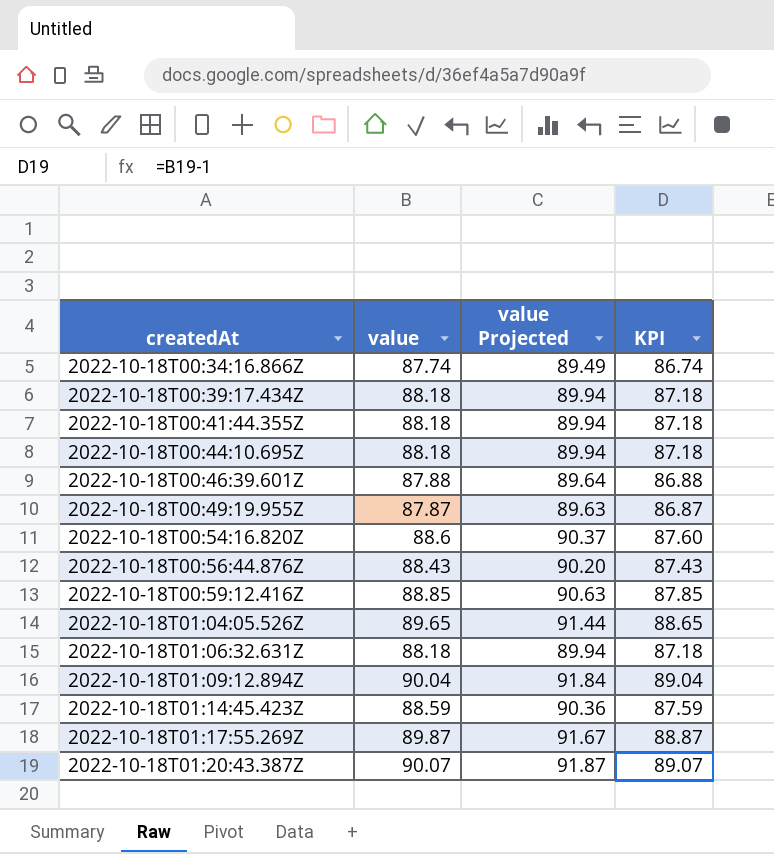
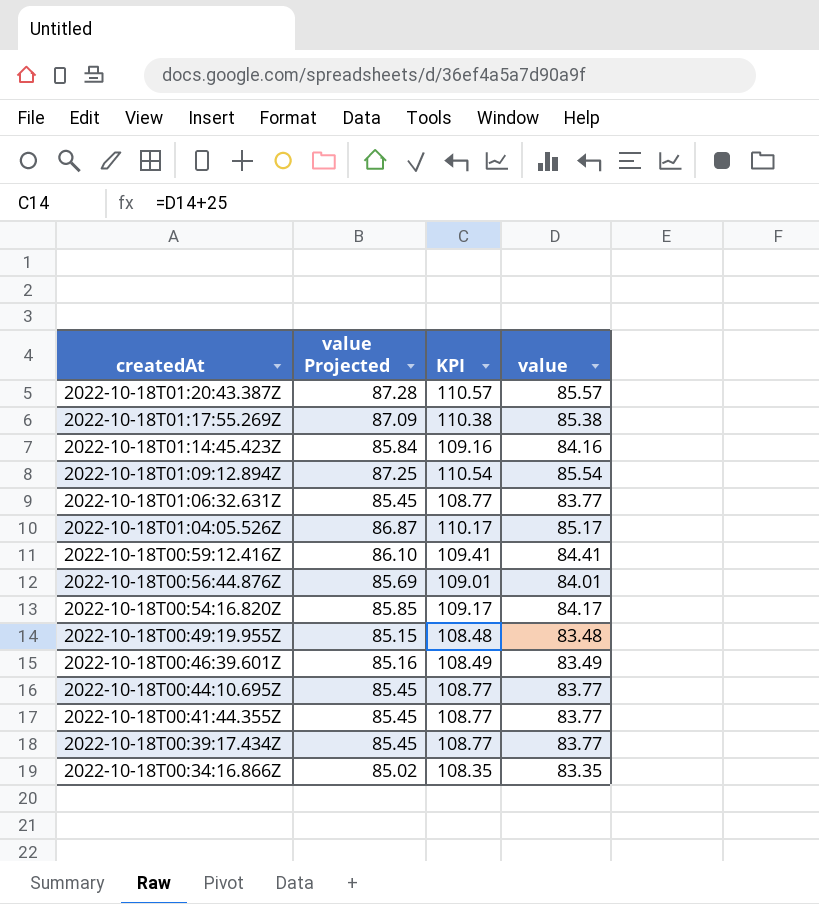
row order: createdAt ascending -> createdAt descending
column KPI | formula: [value] - 1 -> [value] + 25
column value | position: 2 -> 4
2022-10-18T01:20:43.387Z | value Projected: 91.87 -> 87.28
2022-10-18T01:20:43.387Z | value: 90.07 -> 85.57
2022-10-18T01:17:55.269Z | value Projected: 91.67 -> 87.09
2022-10-18T01:17:55.269Z | value: 89.87 -> 85.38
2022-10-18T01:14:45.423Z | value Projected: 90.36 -> 85.84
2022-10-18T01:14:45.423Z | value: 88.59 -> 84.16
2022-10-18T01:09:12.894Z | value Projected: 91.84 -> 87.25
2022-10-18T01:09:12.894Z | value: 90.04 -> 85.54
2022-10-18T01:06:32.631Z | value Projected: 89.94 -> 85.45
2022-10-18T01:06:32.631Z | value: 88.18 -> 83.77
2022-10-18T01:04:05.526Z | value Projected: 91.44 -> 86.87
2022-10-18T01:04:05.526Z | value: 89.65 -> 85.17
2022-10-18T00:59:12.416Z | value Projected: 90.63 -> 86.10
2022-10-18T00:59:12.416Z | value: 88.85 -> 84.41
2022-10-18T00:56:44.876Z | value Projected: 90.20 -> 85.69
2022-10-18T00:56:44.876Z | value: 88.43 -> 84.01
2022-10-18T00:54:16.820Z | value Projected: 90.37 -> 85.85
2022-10-18T00:54:16.820Z | value: 88.6 -> 84.17
2022-10-18T00:49:19.955Z | value Projected: 89.63 -> 85.15
2022-10-18T00:49:19.955Z | value: 87.87 -> 83.48
2022-10-18T00:46:39.601Z | value Projected: 89.64 -> 85.16
2022-10-18T00:46:39.601Z | value: 87.88 -> 83.49
2022-10-18T00:44:10.695Z | value Projected: 89.94 -> 85.45
2022-10-18T00:44:10.695Z | value: 88.18 -> 83.77
2022-10-18T00:41:44.355Z | value Projected: 89.94 -> 85.45
2022-10-18T00:41:44.355Z | value: 88.18 -> 83.77
2022-10-18T00:39:17.434Z | value Projected: 89.94 -> 85.45
2022-10-18T00:39:17.434Z | value: 88.18 -> 83.77
2022-10-18T00:34:16.866Z | value Projected: 89.49 -> 85.02
2022-10-18T00:34:16.866Z | value: 87.74 -> 83.35

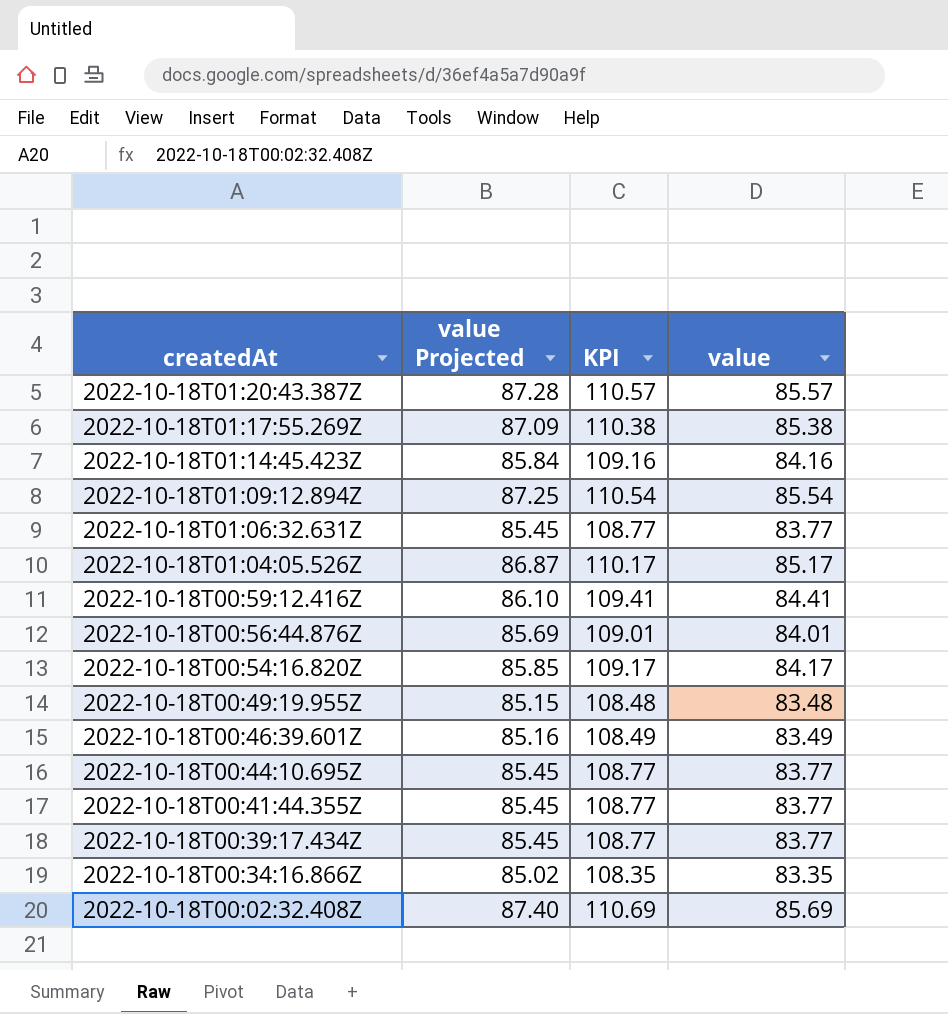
row 2022-10-18T00:02:32.408Z: none -> 87.40 | 110.69 | 85.69

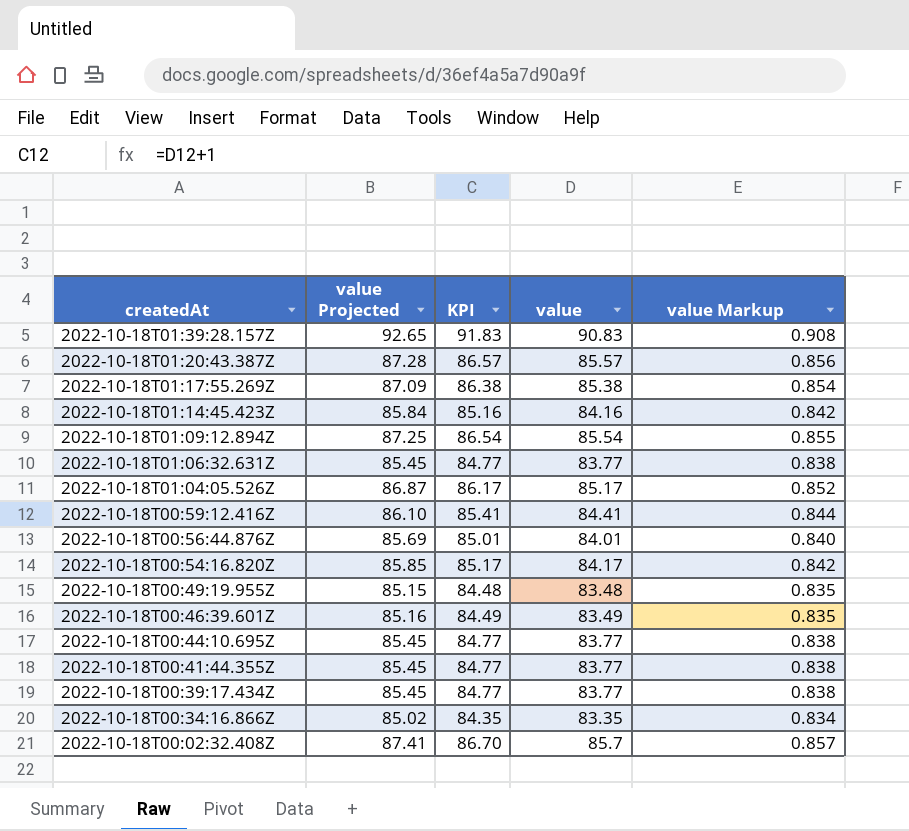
column KPI | formula: [value] + 25 -> [value] + 1
column value Markup | formula: none -> [value] * 0.01
row 2022-10-18T01:39:28.157Z: none -> 92.65 | 91.83 | 90.83 | 0.908
2022-10-18T00:02:32.408Z | value Projected: 87.40 -> 87.41
2022-10-18T00:02:32.408Z | value: 85.69 -> 85.7

